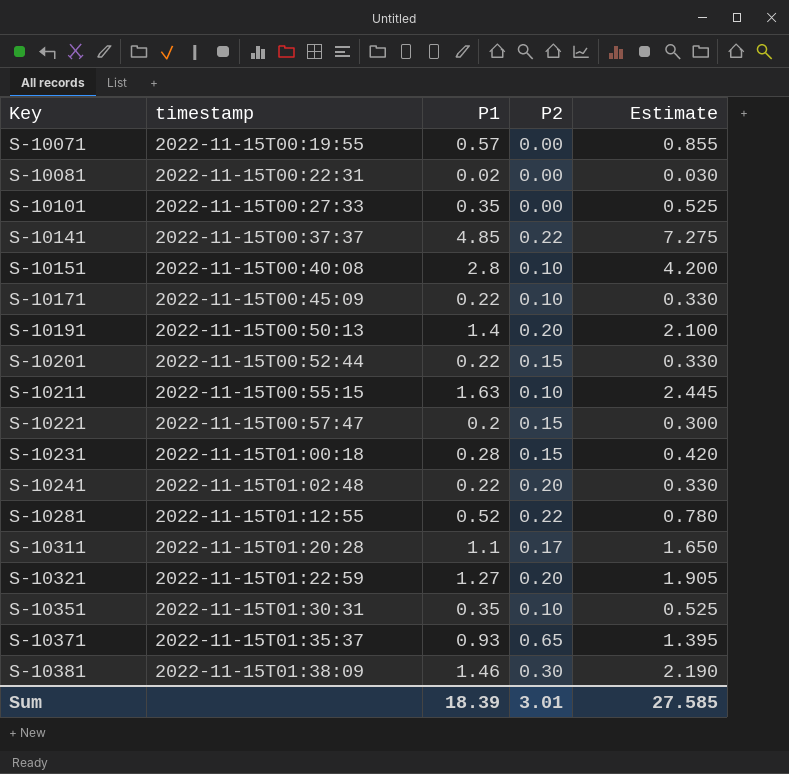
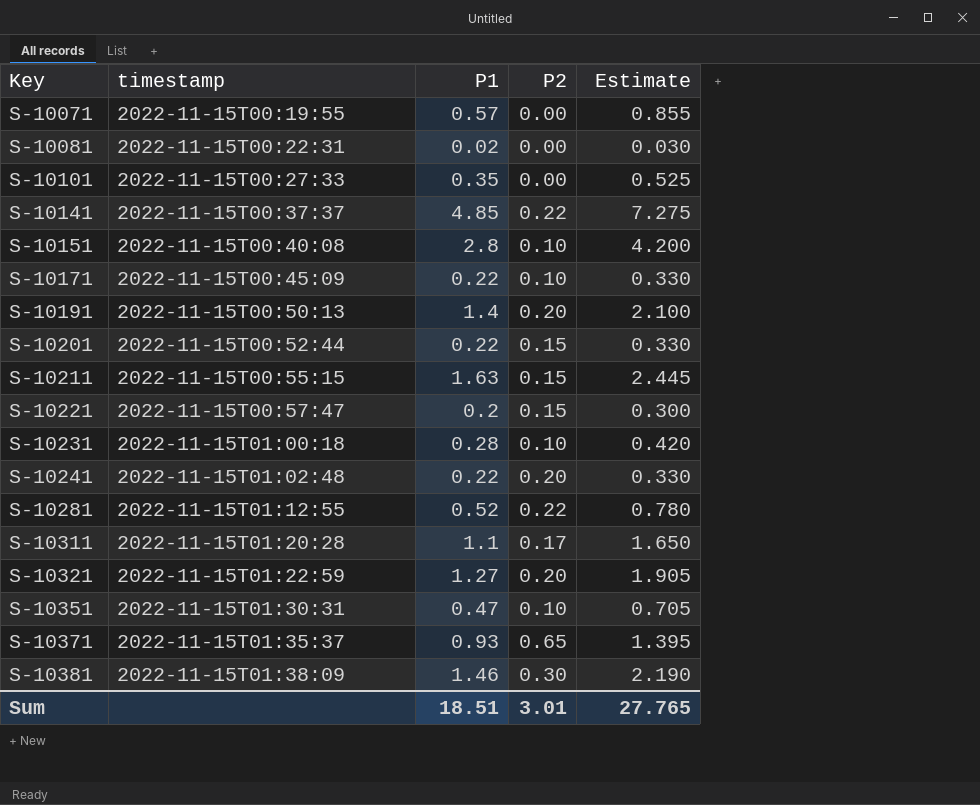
S-10211 | P2: 0.10 -> 0.15
S-10231 | P2: 0.15 -> 0.10
S-10351 | P1: 0.35 -> 0.47
S-10351 | Estimate: 0.525 -> 0.705
Sum | P1: 18.39 -> 18.51
Sum | Estimate: 27.585 -> 27.765

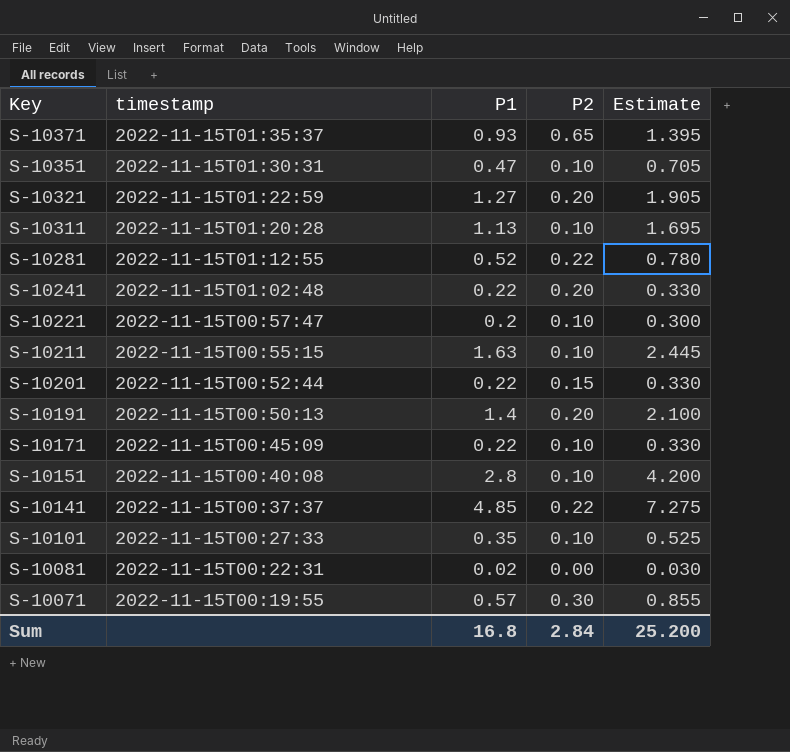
row order: Key ascending -> Key descending
row S-10231: 2022-11-15T01:00:18 | 0.28 | 0.10 | 0.420 -> none
row S-10381: 2022-11-15T01:38:09 | 1.46 | 0.30 | 2.190 -> none
S-10311 | P1: 1.1 -> 1.13
S-10311 | P2: 0.17 -> 0.10
S-10311 | Estimate: 1.650 -> 1.695
S-10221 | P2: 0.15 -> 0.10
S-10211 | P2: 0.15 -> 0.10
S-10101 | P2: 0.00 -> 0.10
S-10071 | P2: 0.00 -> 0.30
Sum | P1: 18.51 -> 16.8
Sum | P2: 3.01 -> 2.84
Sum | Estimate: 27.765 -> 25.200

